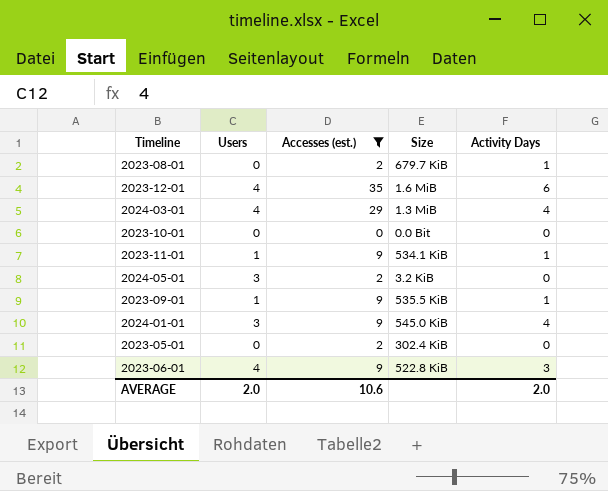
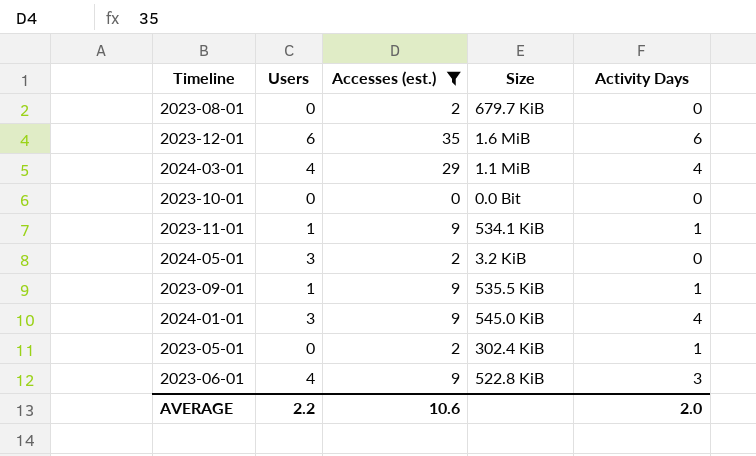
2023-08-01 | Activity Days: 1 -> 0
2023-12-01 | Users: 4 -> 6
2024-03-01 | Size: 1.3 MiB -> 1.1 MiB
2023-05-01 | Activity Days: 0 -> 1
AVERAGE | Users: 2.0 -> 2.2

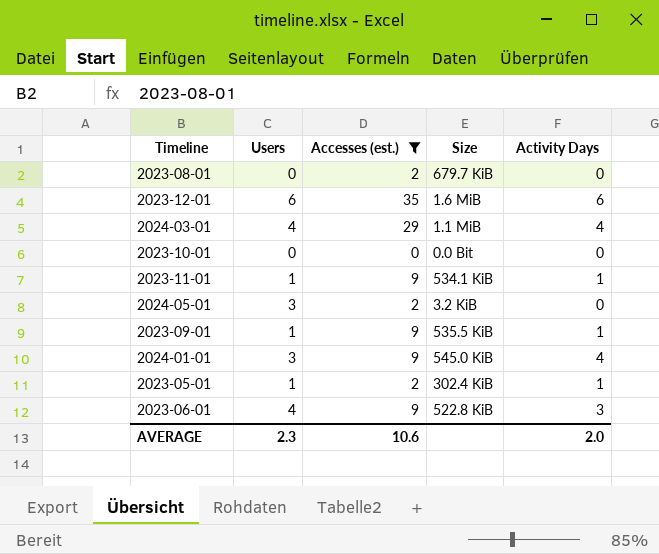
2023-05-01 | Users: 0 -> 1
AVERAGE | Users: 2.2 -> 2.3

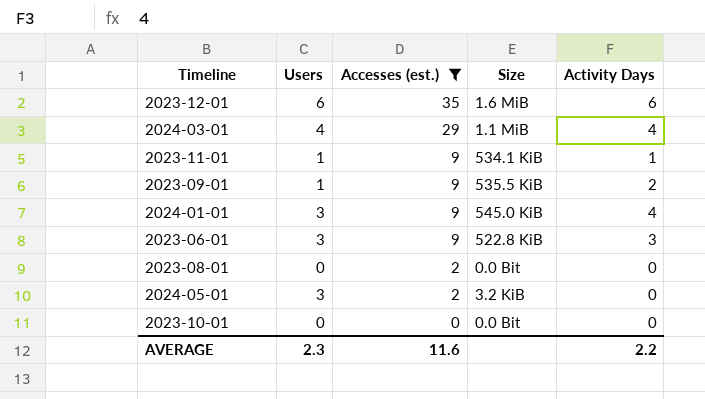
row order: none -> Accesses (est.) descending
row 2023-05-01: 1 | 2 | 302.4 KiB | 1 -> none
2023-09-01 | Activity Days: 1 -> 2
2023-06-01 | Users: 4 -> 3
2023-08-01 | Size: 679.7 KiB -> 0.0 Bit
AVERAGE | Accesses (est.): 10.6 -> 11.6
AVERAGE | Activity Days: 2.0 -> 2.2

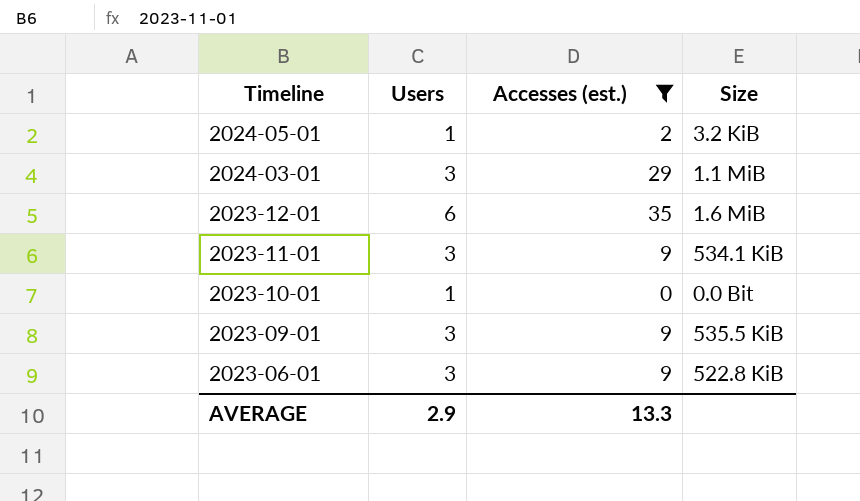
row order: Accesses (est.) descending -> Timeline descending
column Activity Days | position: 5 -> none
row 2024-01-01: 3 | 9 | 545.0 KiB | 4 -> none
row 2023-08-01: 0 | 2 | 0.0 Bit | 0 -> none
2024-05-01 | Users: 3 -> 1
2024-03-01 | Users: 4 -> 3
2023-11-01 | Users: 1 -> 3
2023-10-01 | Users: 0 -> 1
2023-09-01 | Users: 1 -> 3
AVERAGE | Users: 2.3 -> 2.9
AVERAGE | Accesses (est.): 11.6 -> 13.3

